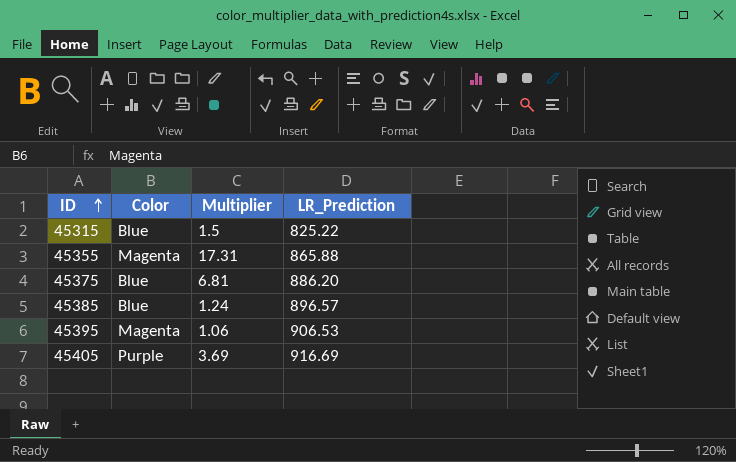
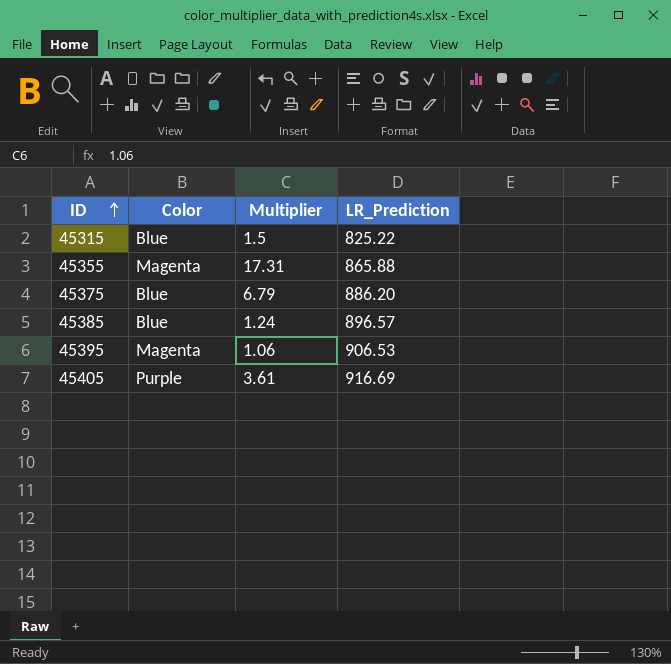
45375 | Multiplier: 6.81 -> 6.79
45405 | Multiplier: 3.69 -> 3.61

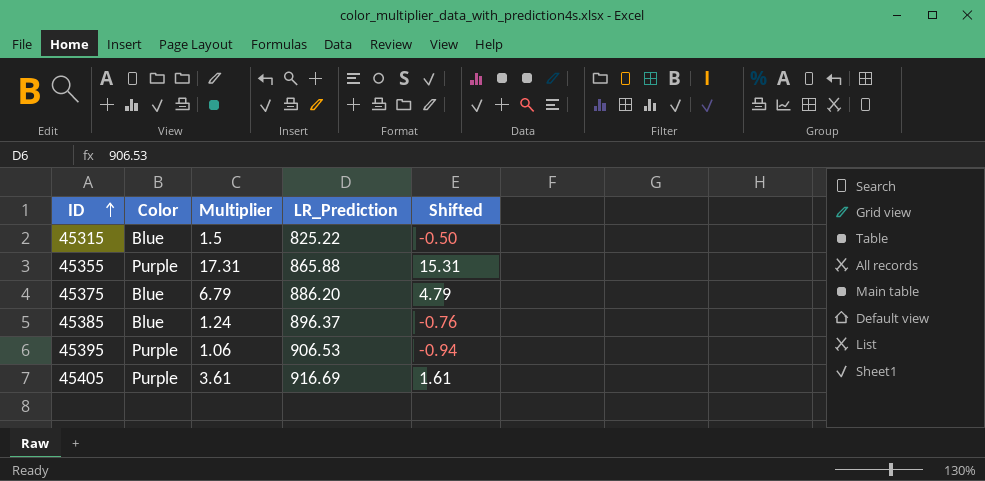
column Shifted | formula: none -> [Multiplier] - 2
45355 | Color: Magenta -> Purple
45385 | LR_Prediction: 896.57 -> 896.37
45395 | Color: Magenta -> Purple

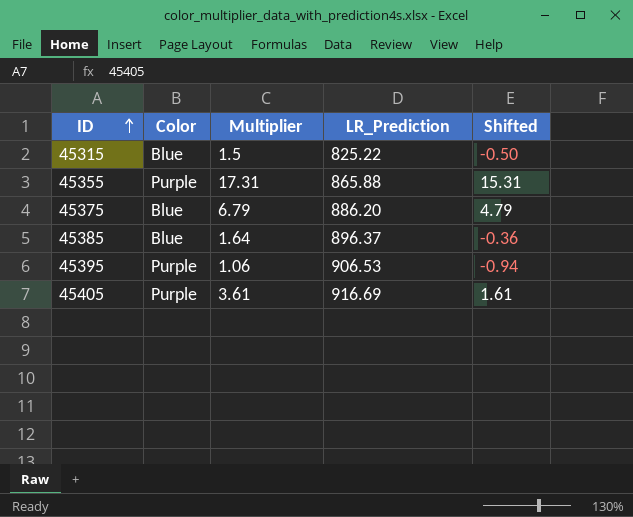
45385 | Multiplier: 1.24 -> 1.64
45385 | Shifted: -0.76 -> -0.36

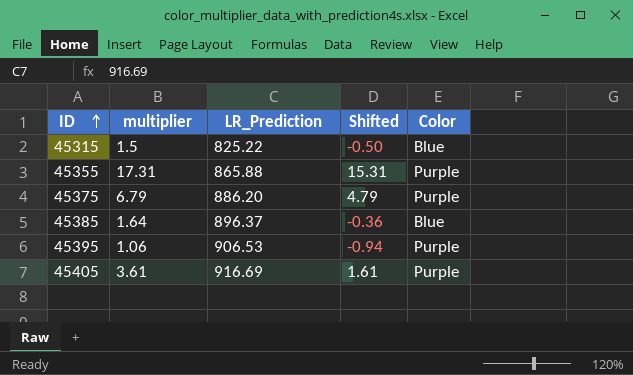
column name: Multiplier -> multiplier
column Color | position: 2 -> 5
45375 | Color: Blue -> Purple

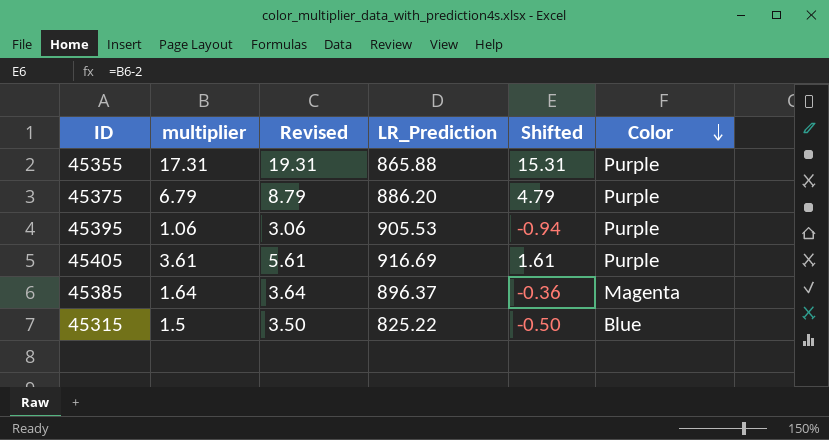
row order: ID ascending -> Color descending
column Revised | formula: none -> [multiplier] + 2
45395 | LR_Prediction: 906.53 -> 905.53
45385 | Color: Blue -> Magenta

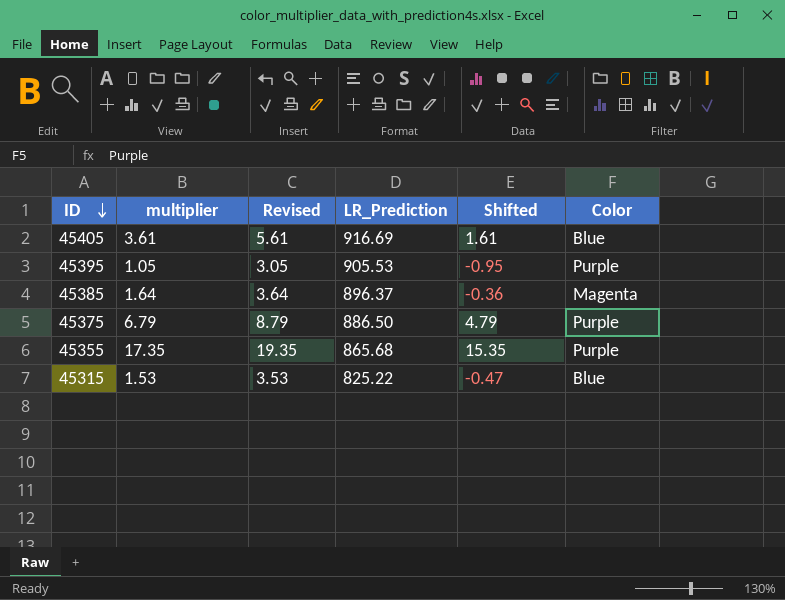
row order: Color descending -> ID descending
45405 | Color: Purple -> Blue
45395 | multiplier: 1.06 -> 1.05
45395 | Revised: 3.06 -> 3.05
45395 | Shifted: -0.94 -> -0.95
45375 | LR_Prediction: 886.20 -> 886.50
45355 | multiplier: 17.31 -> 17.35
45355 | Revised: 19.31 -> 19.35
45355 | LR_Prediction: 865.88 -> 865.68
45355 | Shifted: 15.31 -> 15.35
45315 | multiplier: 1.5 -> 1.53
45315 | Revised: 3.50 -> 3.53
45315 | Shifted: -0.50 -> -0.47

